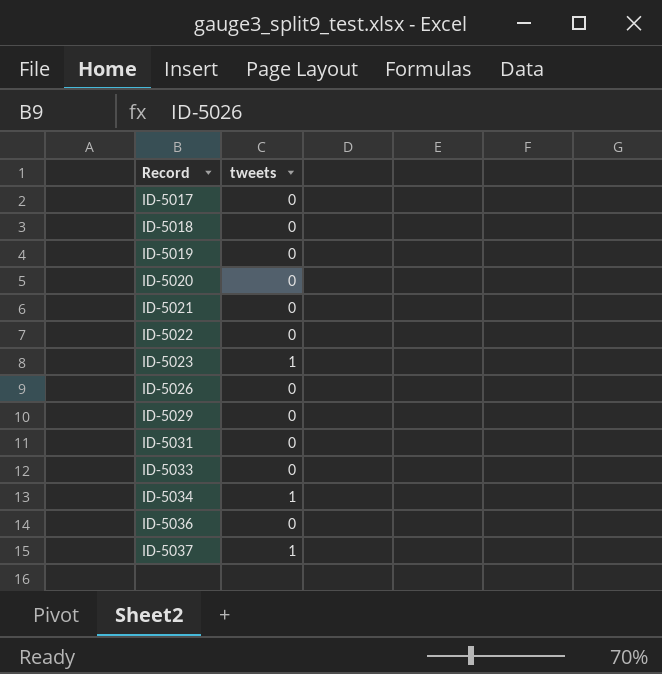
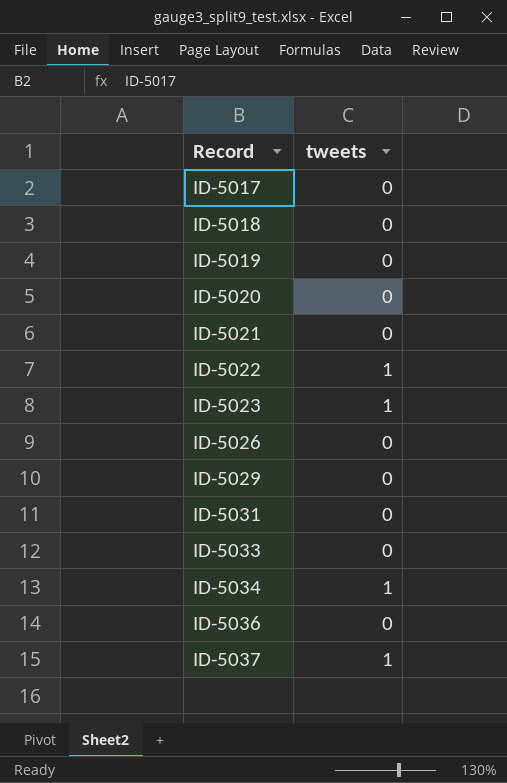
ID-5022 | tweets: 0 -> 1

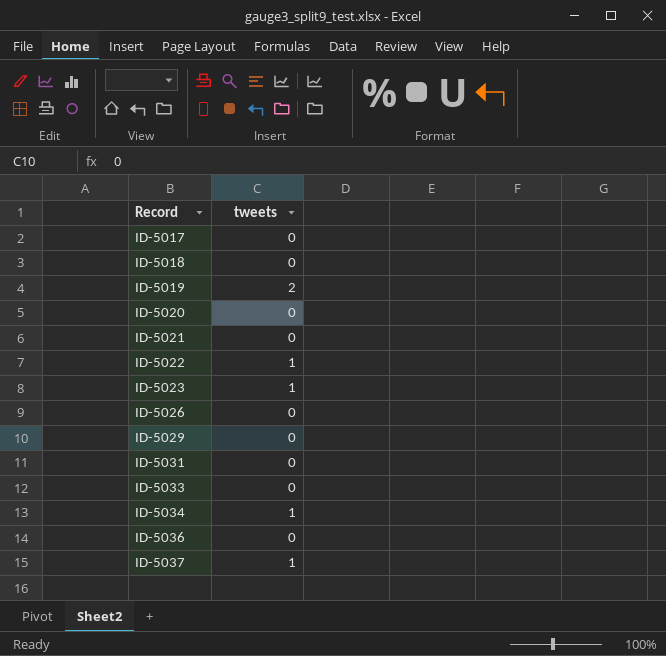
ID-5019 | tweets: 0 -> 2

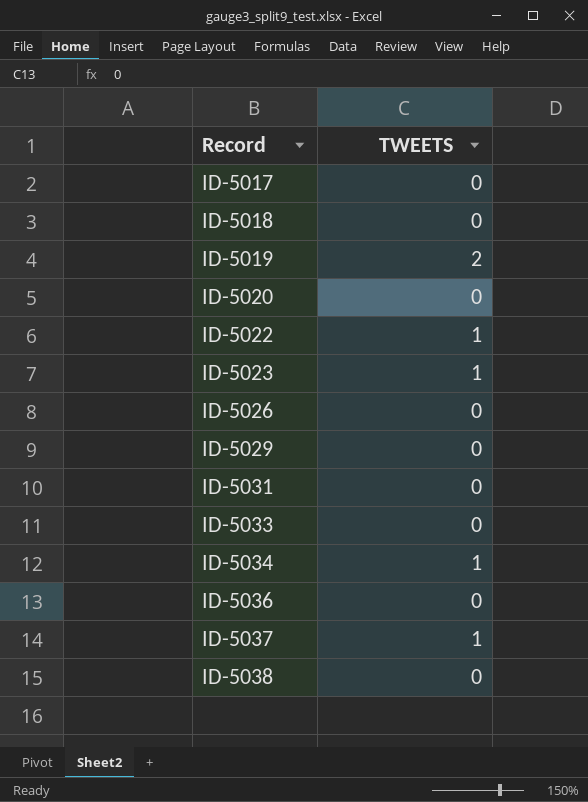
column name: tweets -> TWEETS
row ID-5021: 0 -> none
row ID-5038: none -> 0

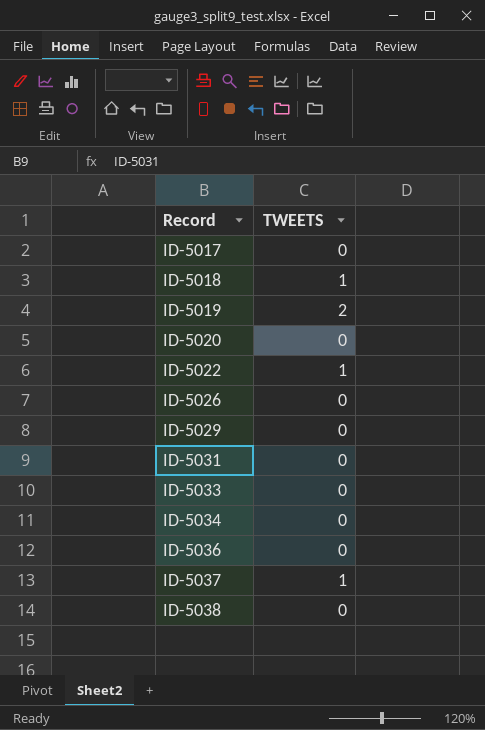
row ID-5023: 1 -> none
ID-5018 | TWEETS: 0 -> 1
ID-5034 | TWEETS: 1 -> 0

